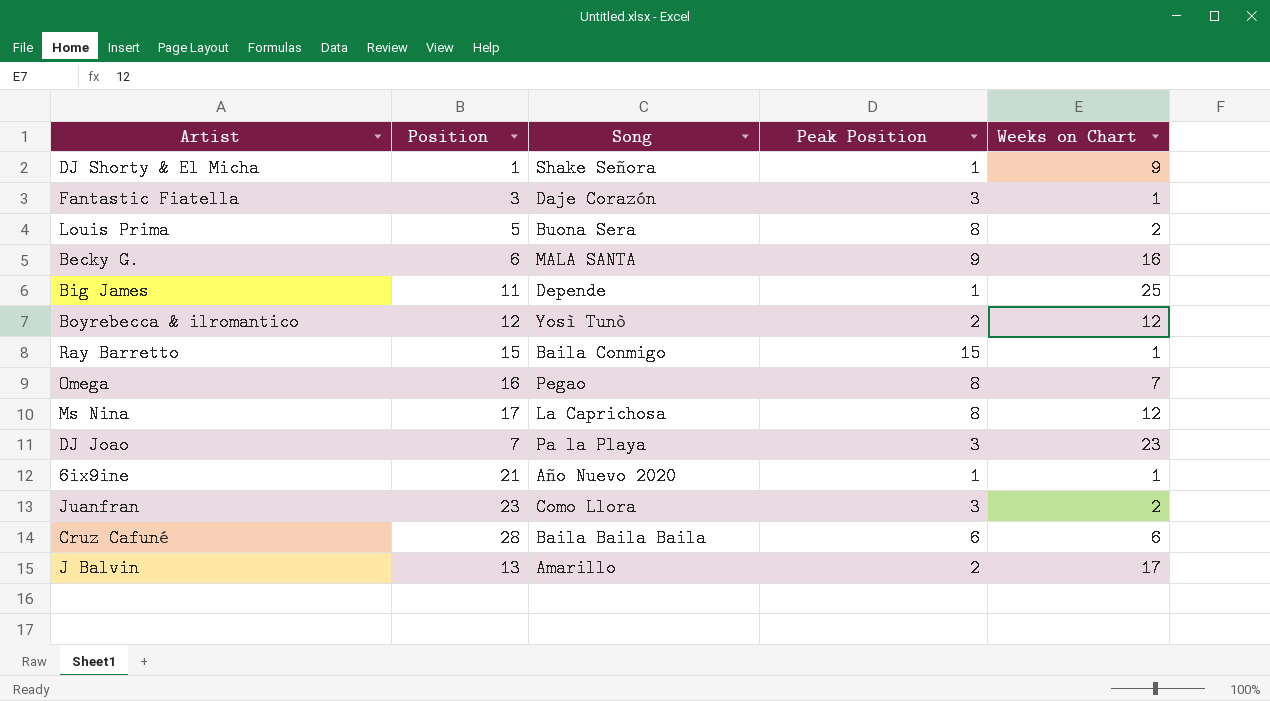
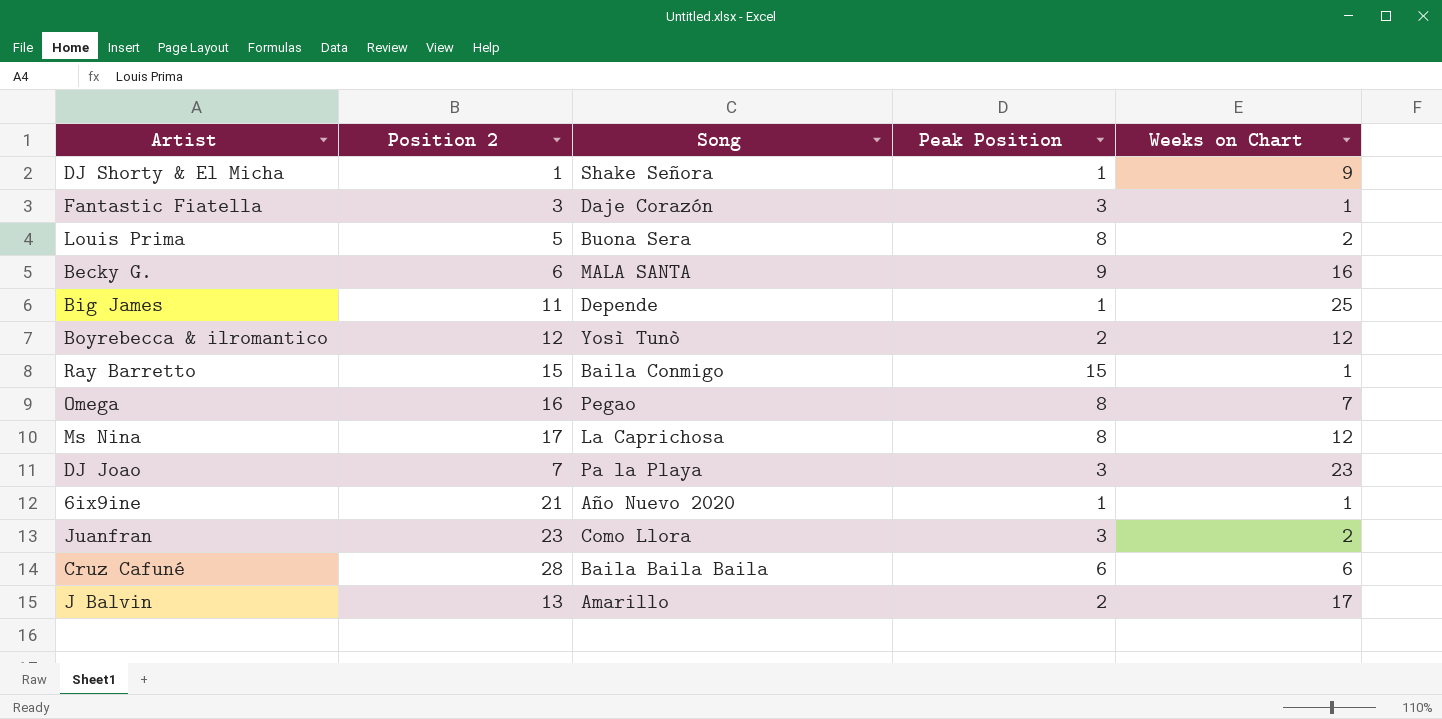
column name: Position -> Position 2

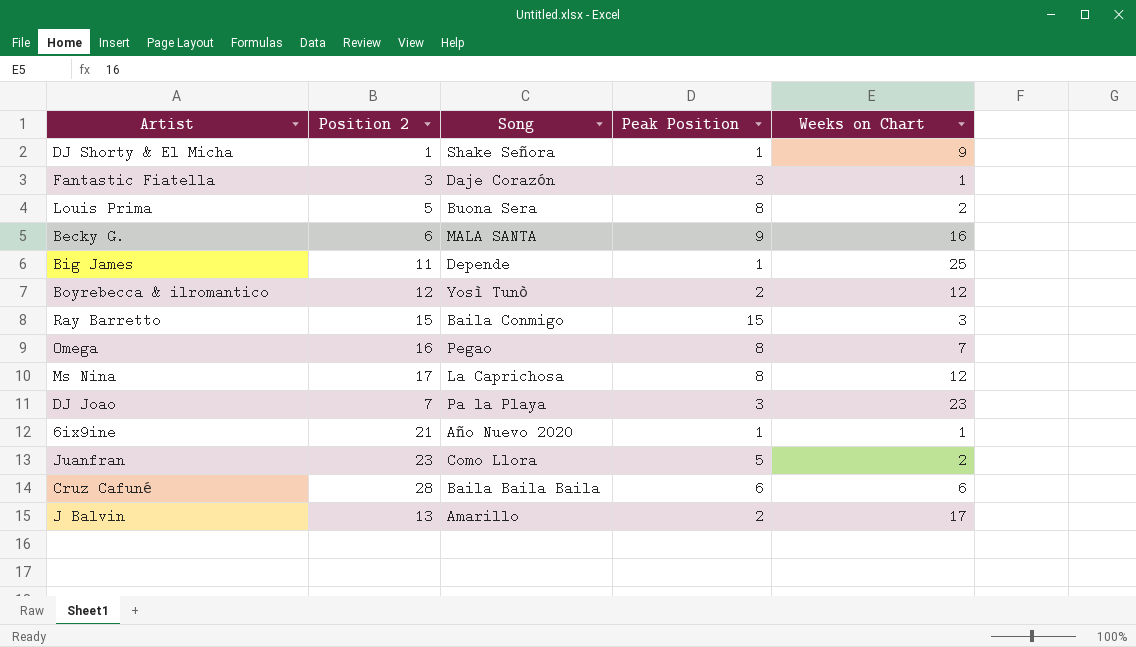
Ray Barretto | Weeks on Chart: 1 -> 3
Juanfran | Peak Position: 3 -> 5

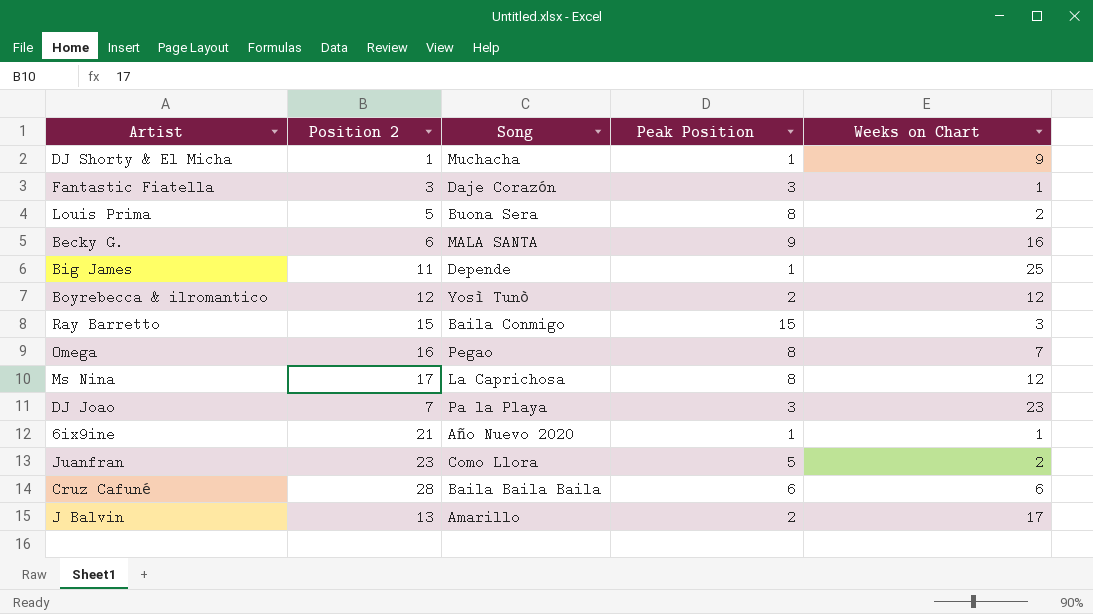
DJ Shorty & El Micha | Song: Shake Señora -> Muchacha

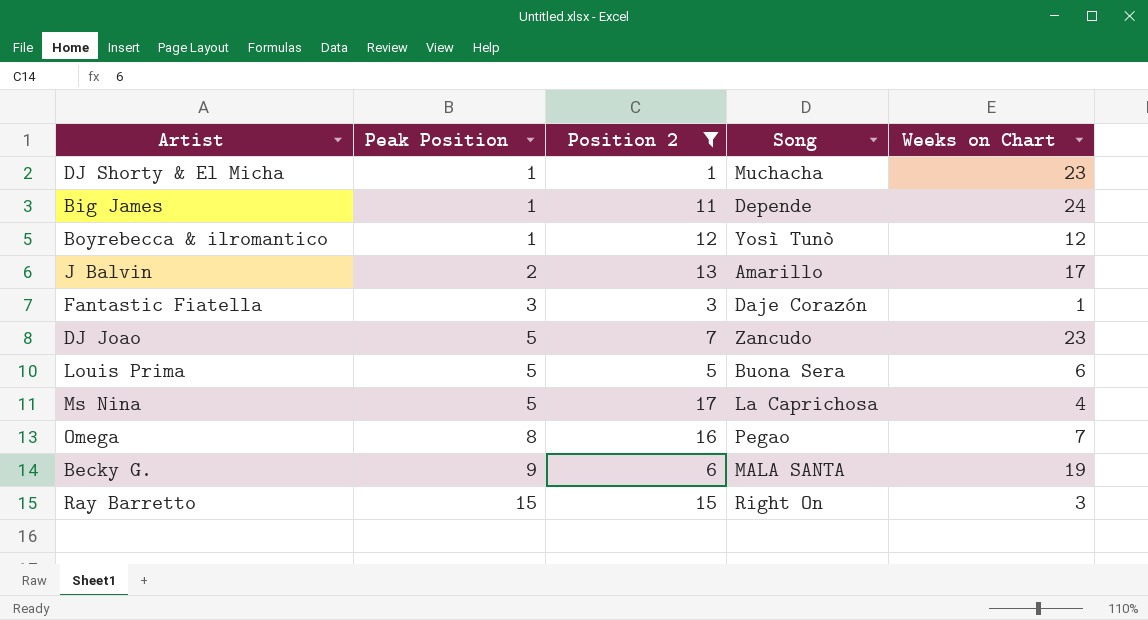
filter: none -> Position 2 <= 17
row order: none -> Peak Position ascending
column Peak Position | position: 4 -> 2
DJ Shorty & El Micha | Weeks on Chart: 9 -> 23
Big James | Weeks on Chart: 25 -> 24
Boyrebecca & ilromantico | Peak Position: 2 -> 1
DJ Joao | Peak Position: 3 -> 5
DJ Joao | Song: Pa la Playa -> Zancudo
Louis Prima | Peak Position: 8 -> 5
Louis Prima | Weeks on Chart: 2 -> 6
Ms Nina | Peak Position: 8 -> 5
Ms Nina | Weeks on Chart: 12 -> 4
Becky G. | Weeks on Chart: 16 -> 19
Ray Barretto | Song: Baila Conmigo -> Right On

